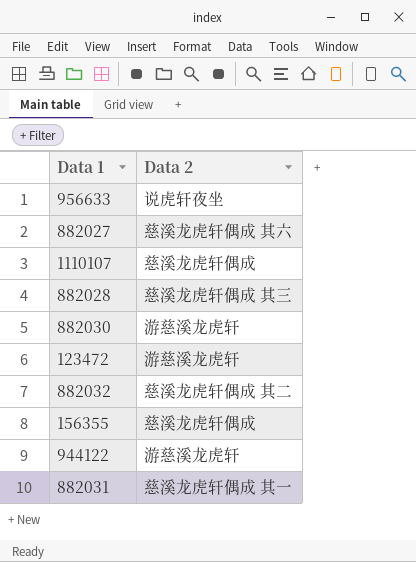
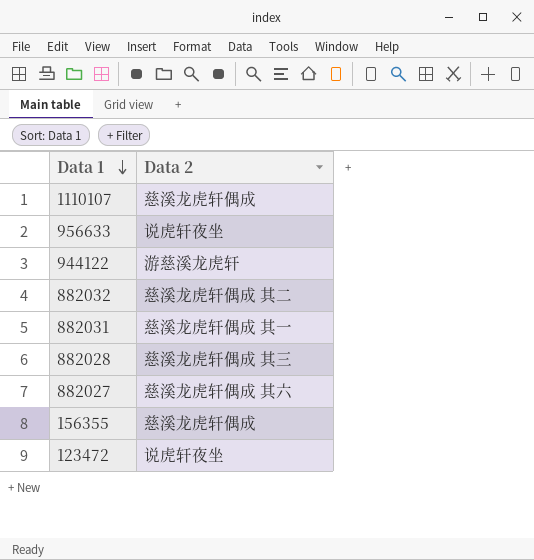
row order: none -> Data 1 descending
row 882030: 游慈溪龙虎轩 -> none
123472 | Data 2: 游慈溪龙虎轩 -> 说虎轩夜坐

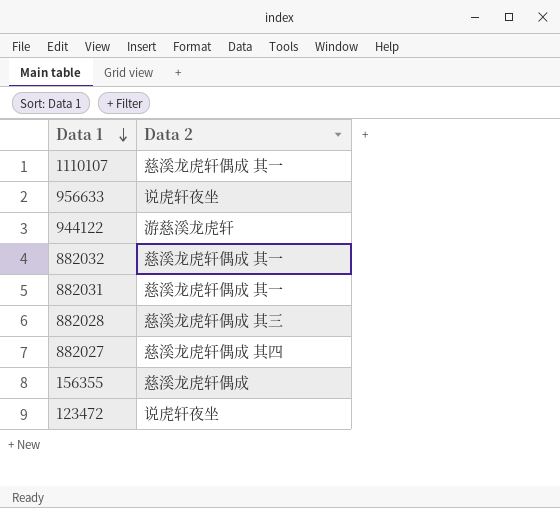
1110107 | Data 2: 慈溪龙虎轩偶成 -> 慈溪龙虎轩偶成 其一
882032 | Data 2: 慈溪龙虎轩偶成 其二 -> 慈溪龙虎轩偶成 其一
882027 | Data 2: 慈溪龙虎轩偶成 其六 -> 慈溪龙虎轩偶成 其四

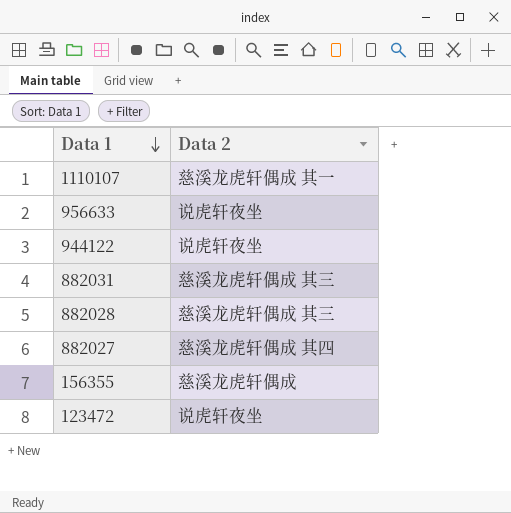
row 882032: 慈溪龙虎轩偶成 其一 -> none
944122 | Data 2: 游慈溪龙虎轩 -> 说虎轩夜坐
882031 | Data 2: 慈溪龙虎轩偶成 其一 -> 慈溪龙虎轩偶成 其三

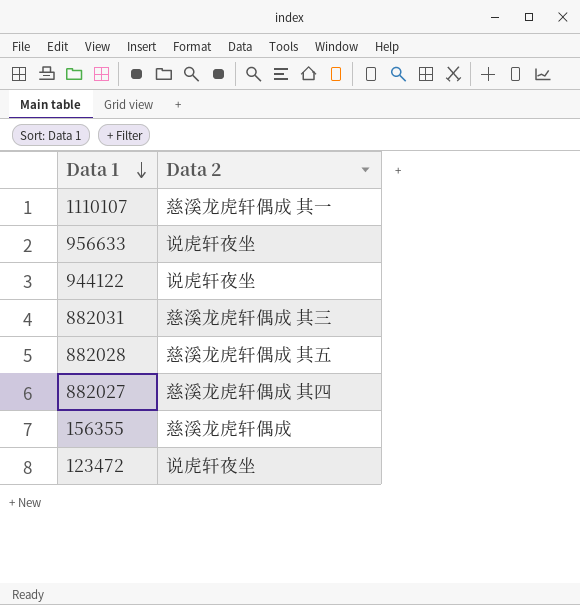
882028 | Data 2: 慈溪龙虎轩偶成 其三 -> 慈溪龙虎轩偶成 其五

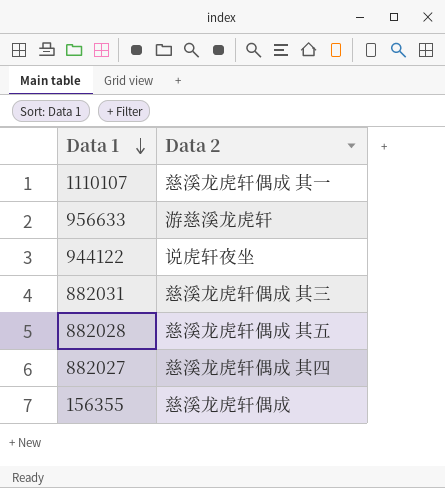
row 123472: 说虎轩夜坐 -> none
956633 | Data 2: 说虎轩夜坐 -> 游慈溪龙虎轩

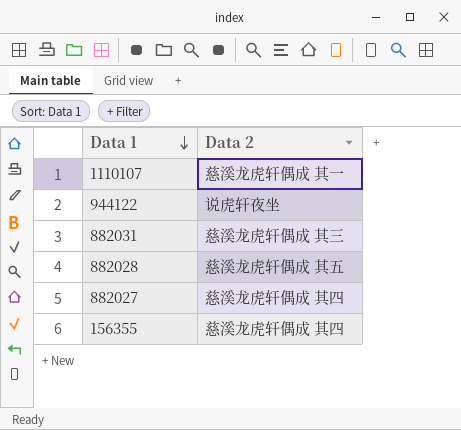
row 956633: 游慈溪龙虎轩 -> none
156355 | Data 2: 慈溪龙虎轩偶成 -> 慈溪龙虎轩偶成 其四

